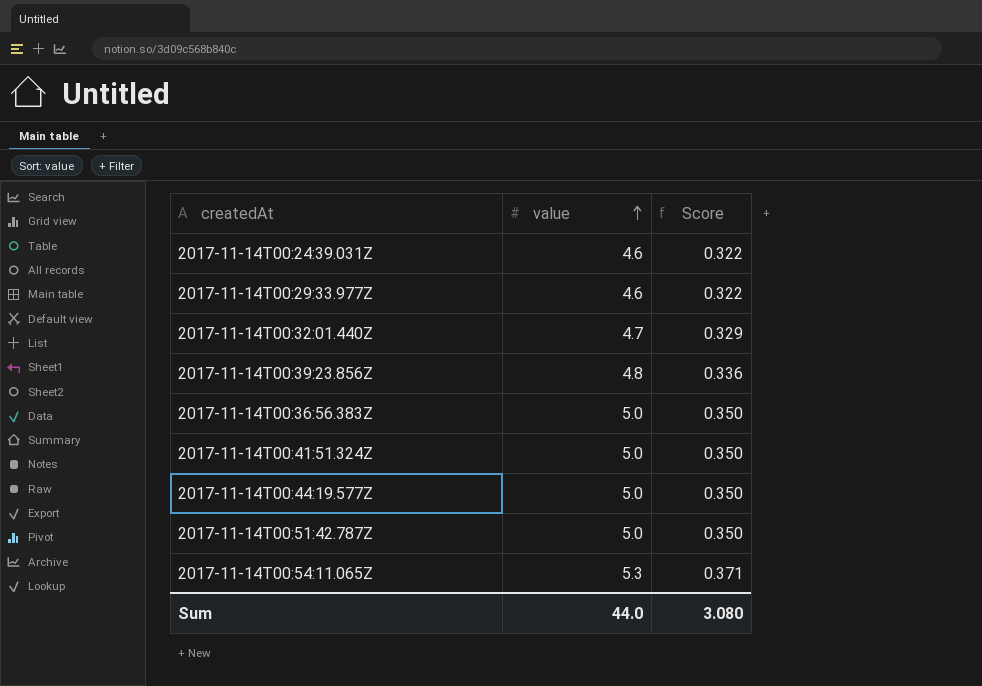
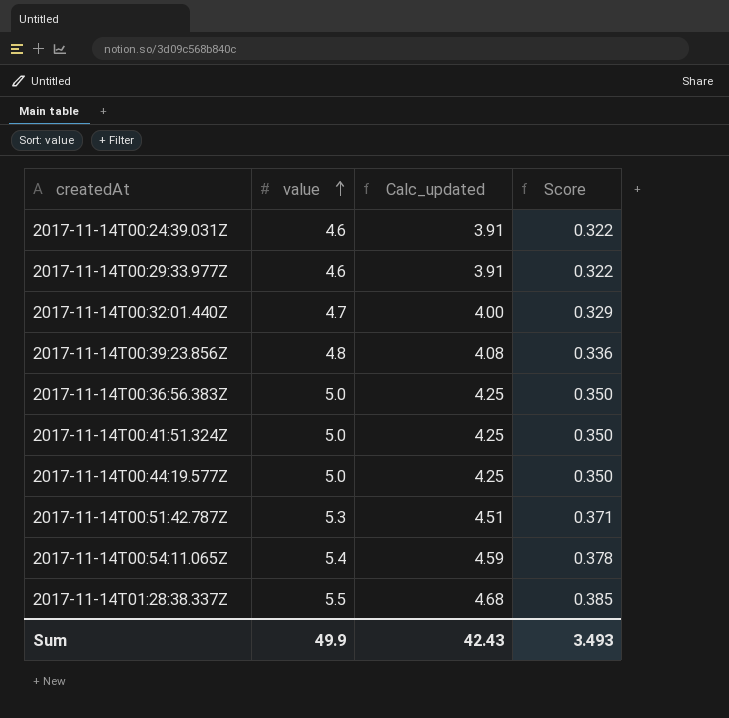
column Calc_updated | formula: none -> [value] * 0.85
2017-11-14T00:51:42.787Z | value: 5.0 -> 5.3
2017-11-14T00:51:42.787Z | Score: 0.350 -> 0.371
2017-11-14T00:54:11.065Z | value: 5.3 -> 5.4
2017-11-14T00:54:11.065Z | Score: 0.371 -> 0.378
row 2017-11-14T01:28:38.337Z: none -> 5.5 | 4.68 | 0.385
Sum | value: 44.0 -> 49.9
Sum | Score: 3.080 -> 3.493

